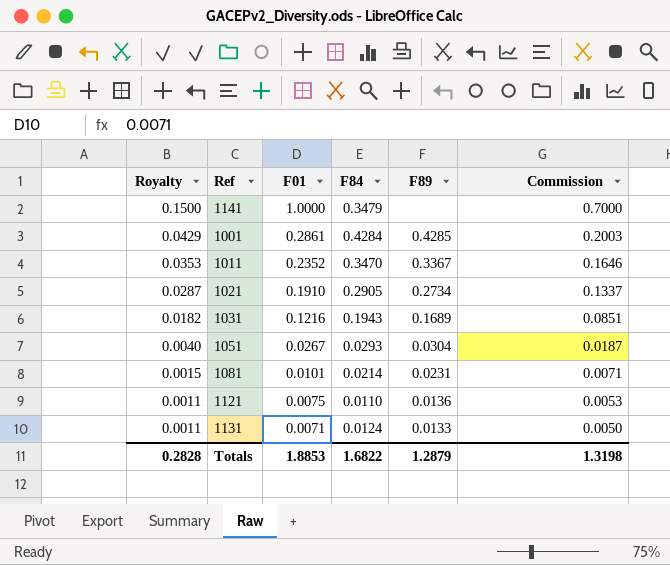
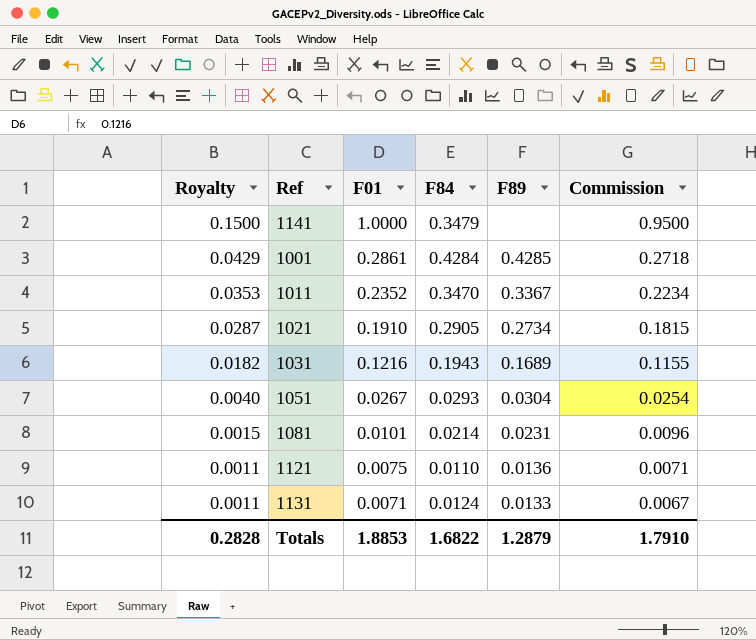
column Commission | formula: [F01] * 0.7 -> [F01] * 0.95
Totals | Commission: 1.3198 -> 1.7910

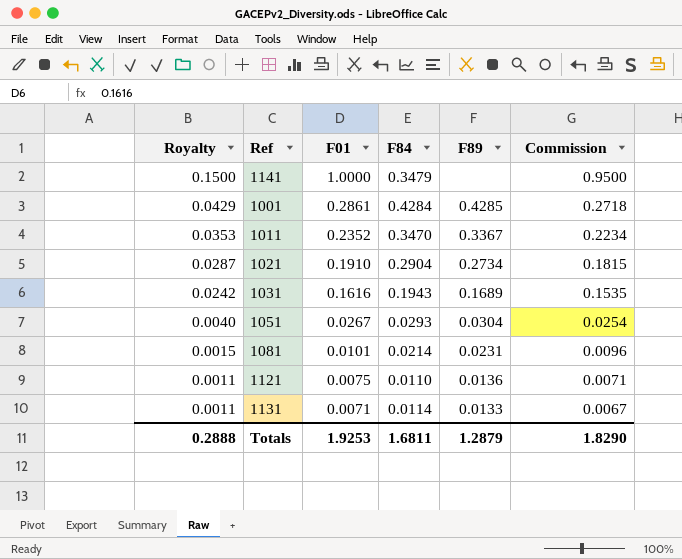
1021 | F84: 0.2905 -> 0.2904
1031 | Royalty: 0.0182 -> 0.0242
1031 | F01: 0.1216 -> 0.1616
1031 | Commission: 0.1155 -> 0.1535
1131 | F84: 0.0124 -> 0.0114
Totals | Royalty: 0.2828 -> 0.2888
Totals | F01: 1.8853 -> 1.9253
Totals | F84: 1.6822 -> 1.6811
Totals | Commission: 1.7910 -> 1.8290

